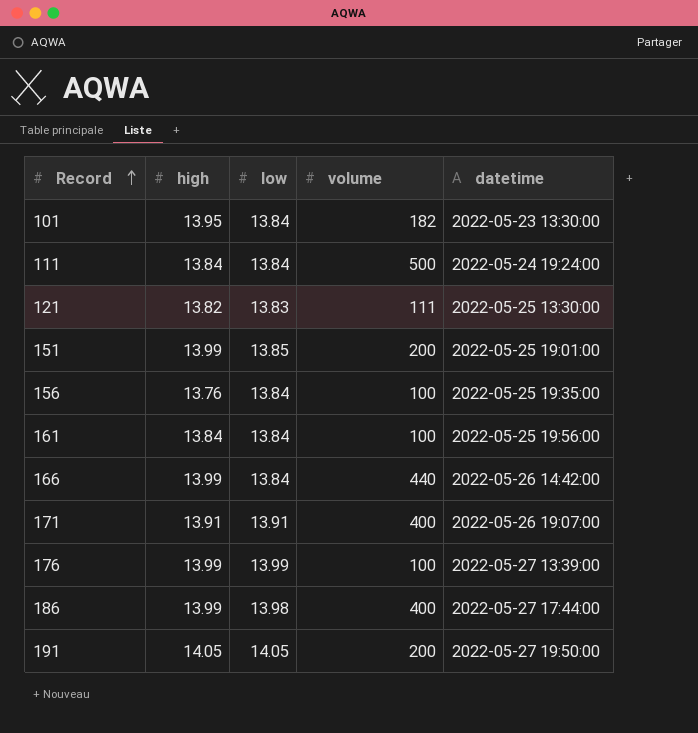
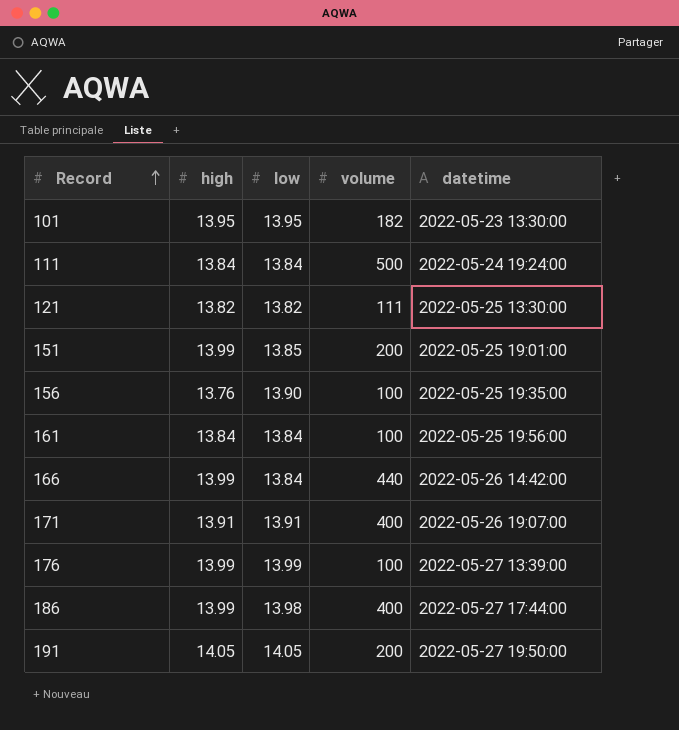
101 | low: 13.84 -> 13.95
121 | low: 13.83 -> 13.82
156 | low: 13.84 -> 13.90

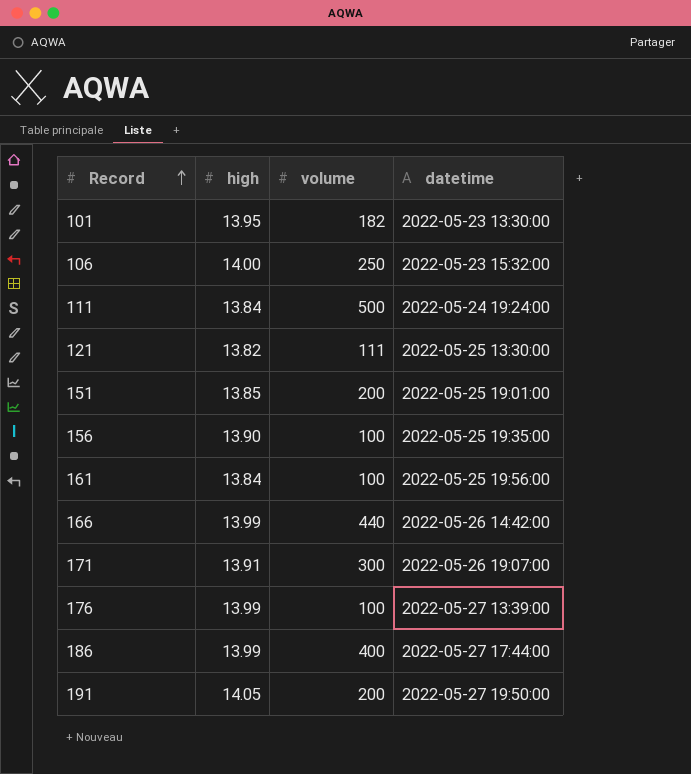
column low | position: 3 -> none
row 106: none -> 14.00 | 250 | 2022-05-23 15:32:00
151 | high: 13.99 -> 13.85
156 | high: 13.76 -> 13.90
171 | volume: 400 -> 300

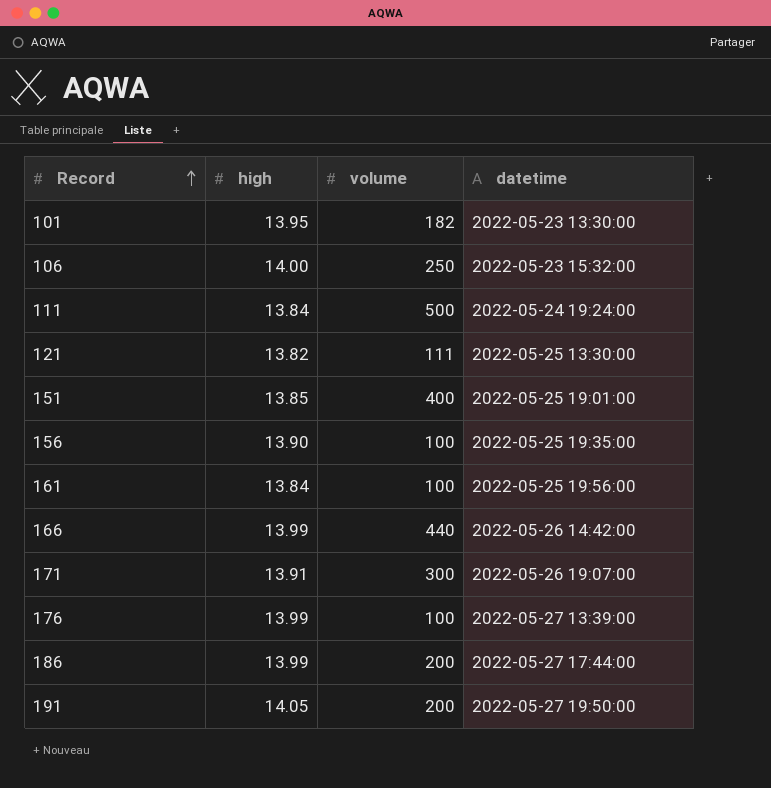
151 | volume: 200 -> 400
186 | volume: 400 -> 200

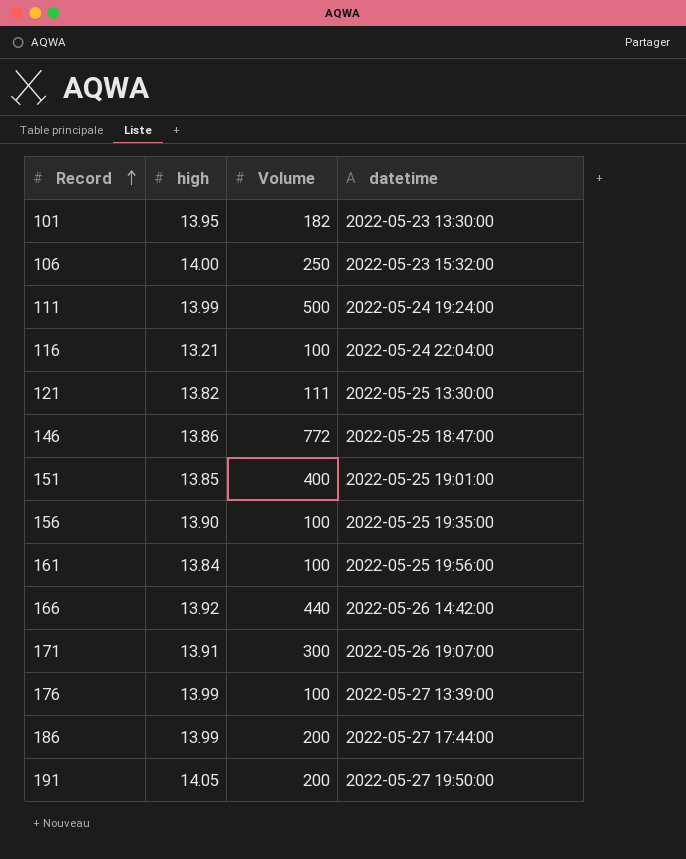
column name: volume -> Volume
111 | high: 13.84 -> 13.99
row 116: none -> 13.21 | 100 | 2022-05-24 22:04:00
row 146: none -> 13.86 | 772 | 2022-05-25 18:47:00
166 | high: 13.99 -> 13.92

